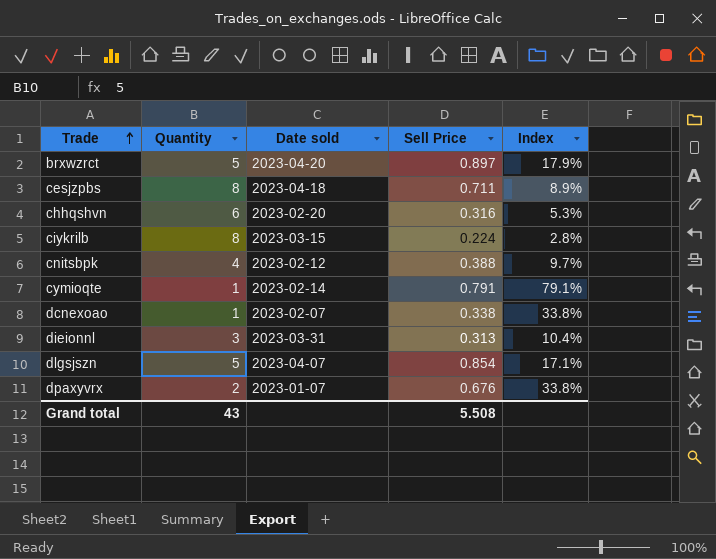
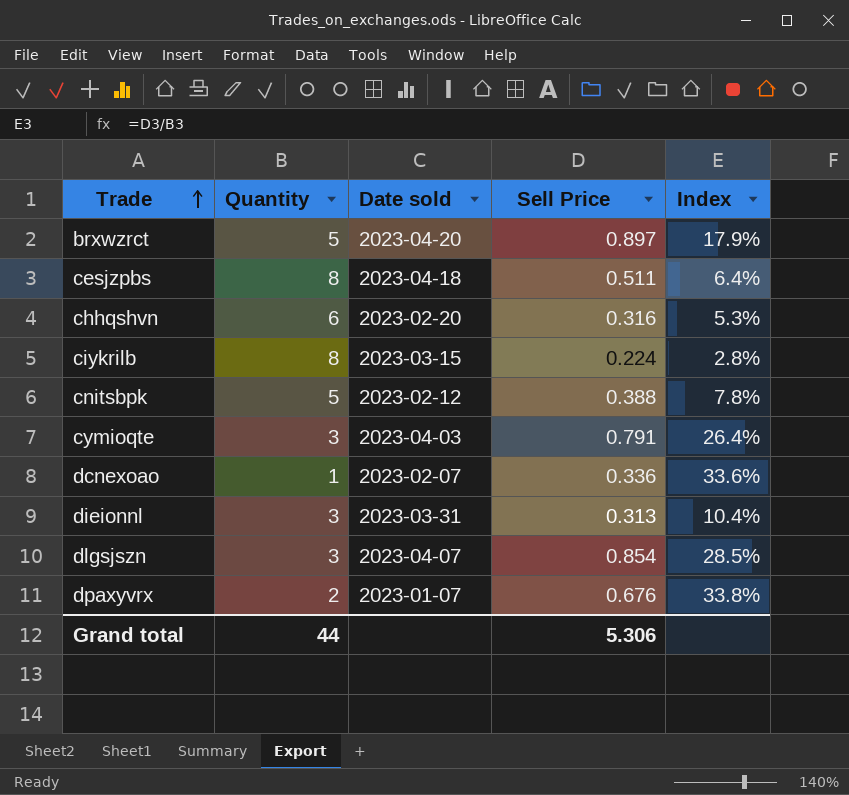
cesjzpbs | Sell Price: 0.711 -> 0.511
cesjzpbs | Index: 8.9% -> 6.4%
cnitsbpk | Quantity: 4 -> 5
cnitsbpk | Index: 9.7% -> 7.8%
cymioqte | Quantity: 1 -> 3
cymioqte | Date sold: 2023-02-14 -> 2023-04-03
cymioqte | Index: 79.1% -> 26.4%
dcnexoao | Sell Price: 0.338 -> 0.336
dcnexoao | Index: 33.8% -> 33.6%
dlgsjszn | Quantity: 5 -> 3
dlgsjszn | Index: 17.1% -> 28.5%
Grand total | Quantity: 43 -> 44
Grand total | Sell Price: 5.508 -> 5.306

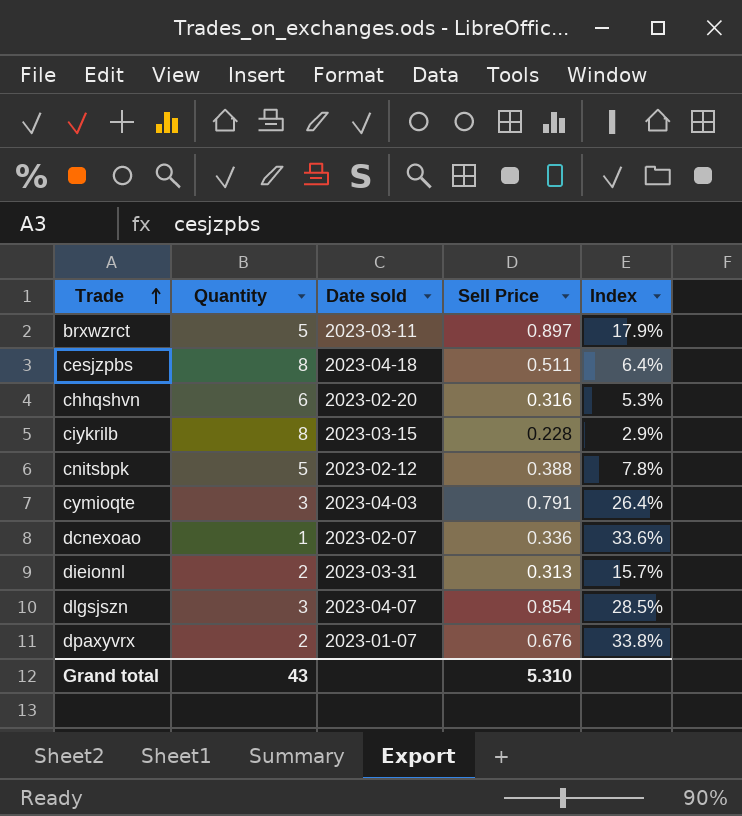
brxwzrct | Date sold: 2023-04-20 -> 2023-03-11
ciykrilb | Sell Price: 0.224 -> 0.228
ciykrilb | Index: 2.8% -> 2.9%
dieionnl | Quantity: 3 -> 2
dieionnl | Index: 10.4% -> 15.7%
Grand total | Quantity: 44 -> 43
Grand total | Sell Price: 5.306 -> 5.310

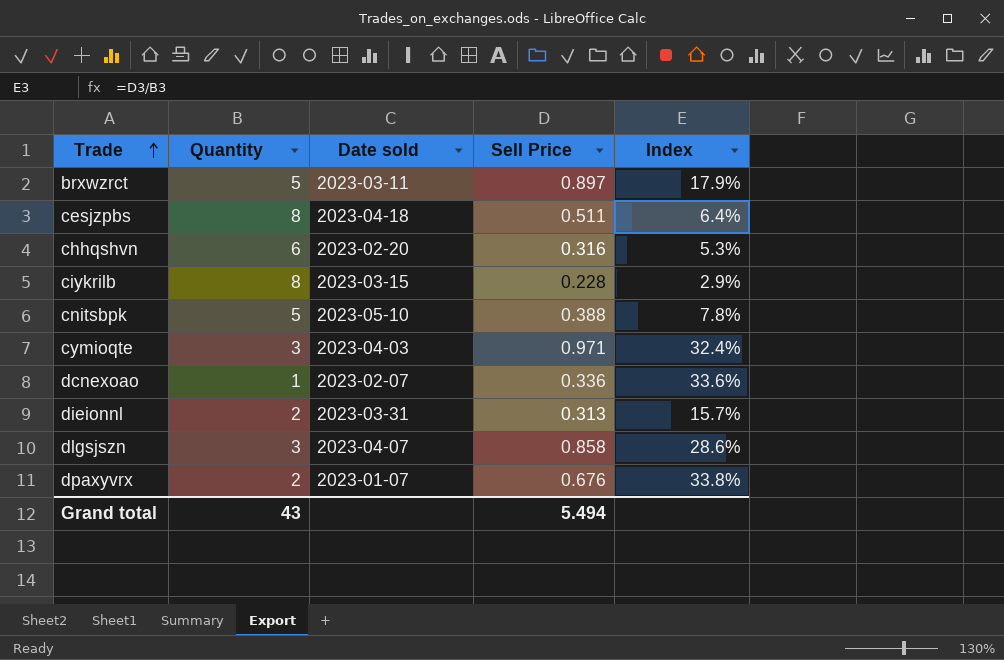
cnitsbpk | Date sold: 2023-02-12 -> 2023-05-10
cymioqte | Sell Price: 0.791 -> 0.971
cymioqte | Index: 26.4% -> 32.4%
dlgsjszn | Sell Price: 0.854 -> 0.858
dlgsjszn | Index: 28.5% -> 28.6%
Grand total | Sell Price: 5.310 -> 5.494

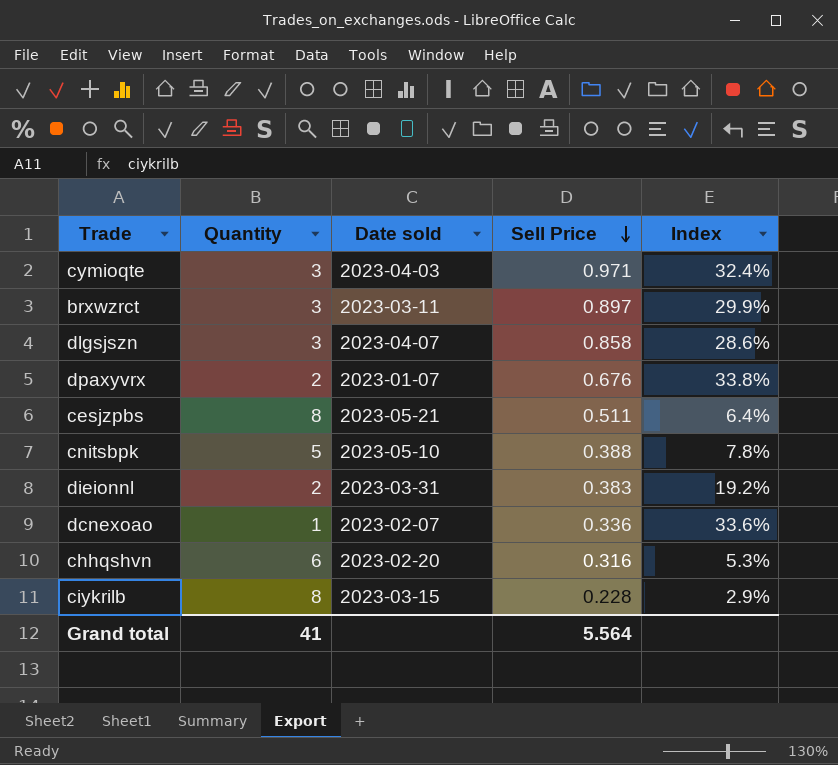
row order: Trade ascending -> Sell Price descending
brxwzrct | Quantity: 5 -> 3
brxwzrct | Index: 17.9% -> 29.9%
cesjzpbs | Date sold: 2023-04-18 -> 2023-05-21
dieionnl | Sell Price: 0.313 -> 0.383
dieionnl | Index: 15.7% -> 19.2%
Grand total | Quantity: 43 -> 41
Grand total | Sell Price: 5.494 -> 5.564

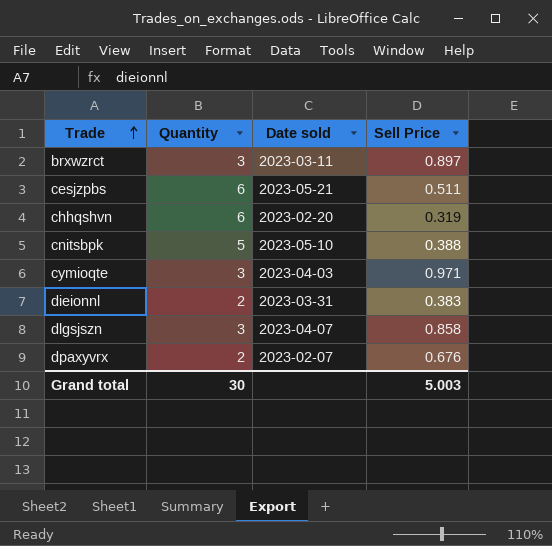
row order: Sell Price descending -> Trade ascending
column Index | formula: [Sell Price] / [Quantity] -> none
row dcnexoao: 1 | 2023-02-07 | 0.336 | 33.6% -> none
row ciykrilb: 8 | 2023-03-15 | 0.228 | 2.9% -> none
cesjzpbs | Quantity: 8 -> 6
chhqshvn | Sell Price: 0.316 -> 0.319
dpaxyvrx | Date sold: 2023-01-07 -> 2023-02-07
Grand total | Quantity: 41 -> 30
Grand total | Sell Price: 5.564 -> 5.003

